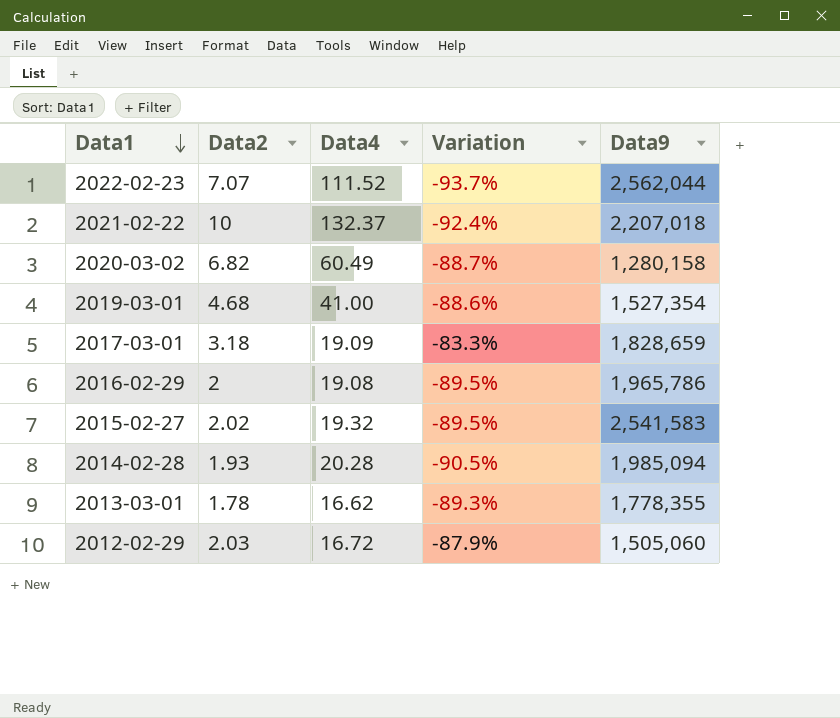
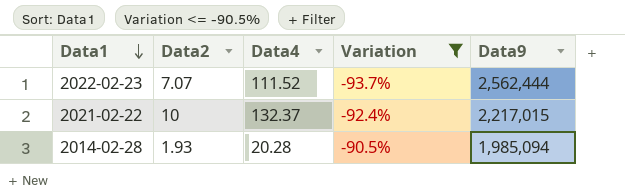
filter: none -> Variation <= -90.5%
2022-02-23 | Data9: 2,562,044 -> 2,562,444
2021-02-22 | Data9: 2,207,018 -> 2,217,015

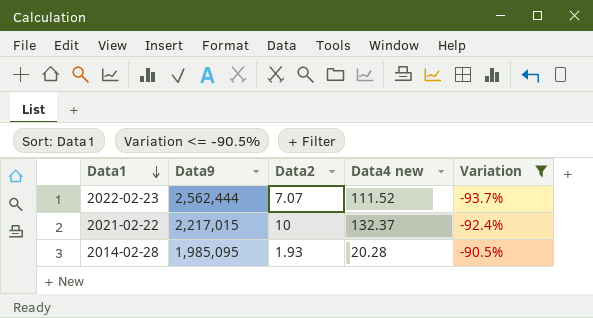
column Data9 | position: 5 -> 2
column name: Data4 -> Data4 new
2014-02-28 | Data9: 1,985,094 -> 1,985,095

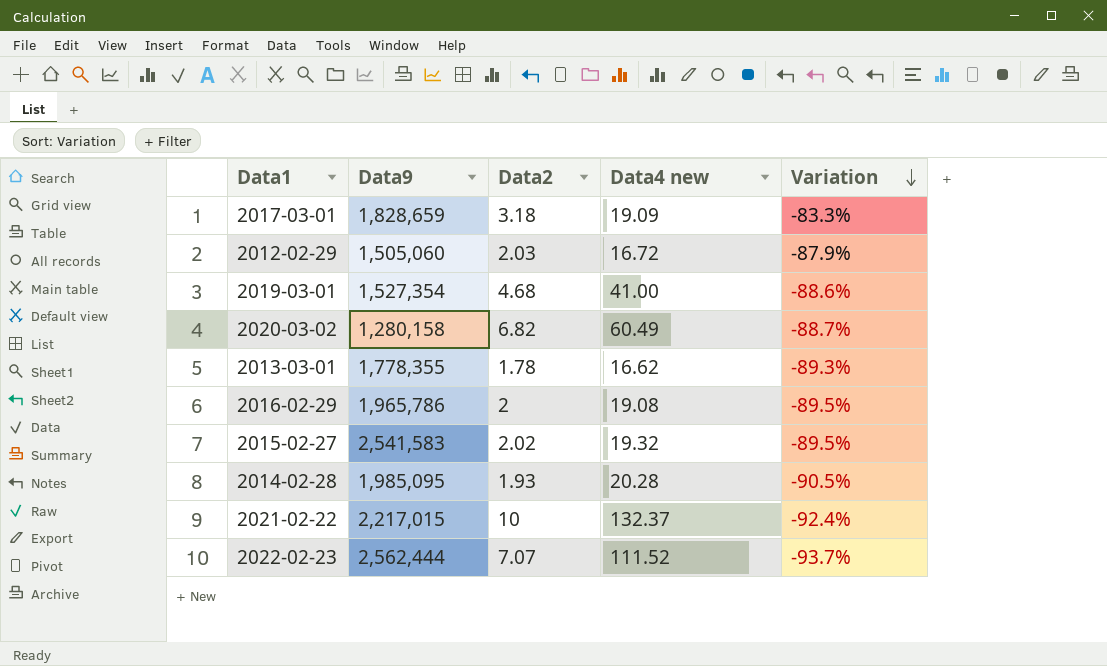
filter: Variation <= -90.5% -> none
row order: Data1 descending -> Variation descending

